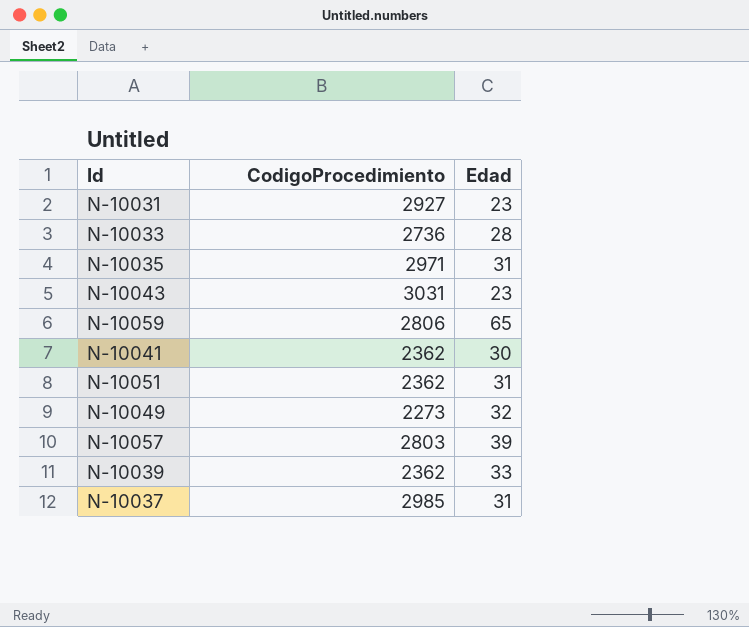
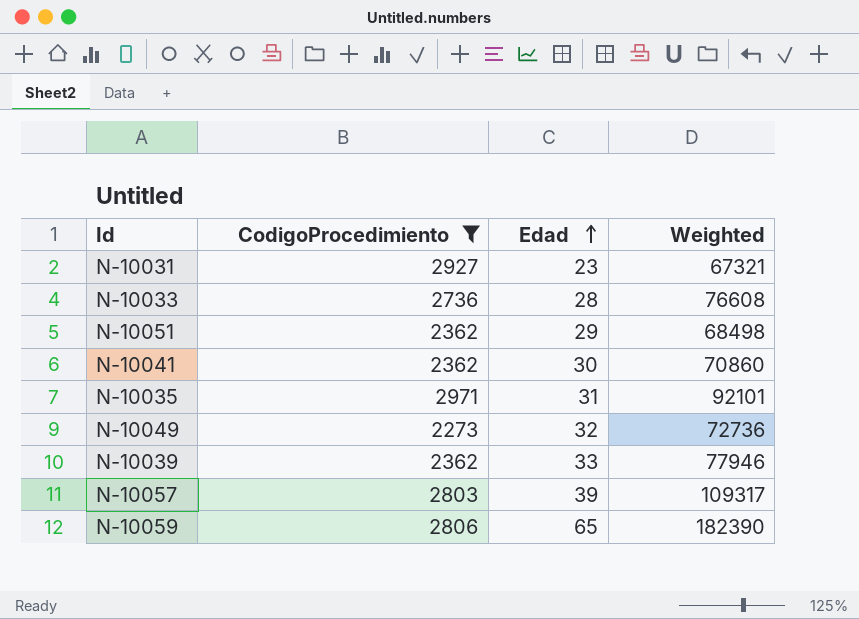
filter: none -> CodigoProcedimiento <= 2971
row order: none -> Edad ascending
column Weighted | formula: none -> [CodigoProcedimiento] * [Edad]
N-10051 | Edad: 31 -> 29

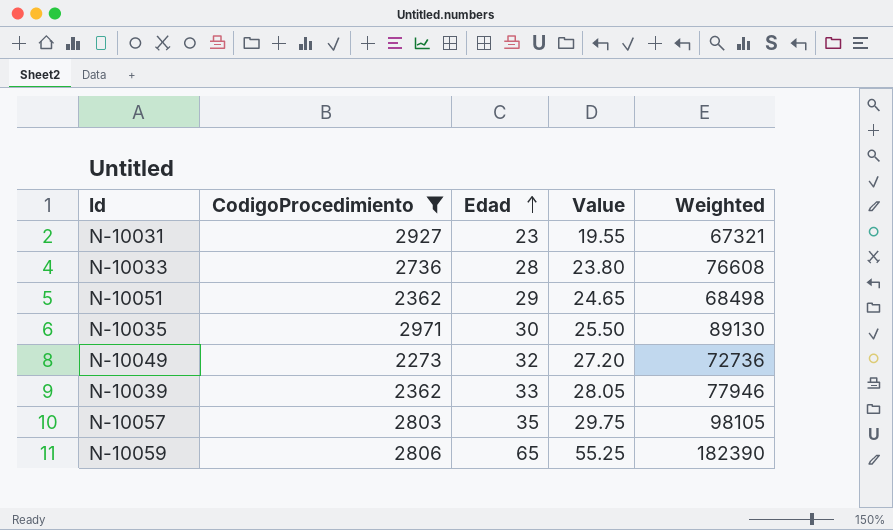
column Value | formula: none -> [Edad] * 0.85
row N-10041: 2362 | 30 | 70860 -> none
N-10035 | Edad: 31 -> 30
N-10035 | Weighted: 92101 -> 89130
N-10057 | Edad: 39 -> 35
N-10057 | Weighted: 109317 -> 98105

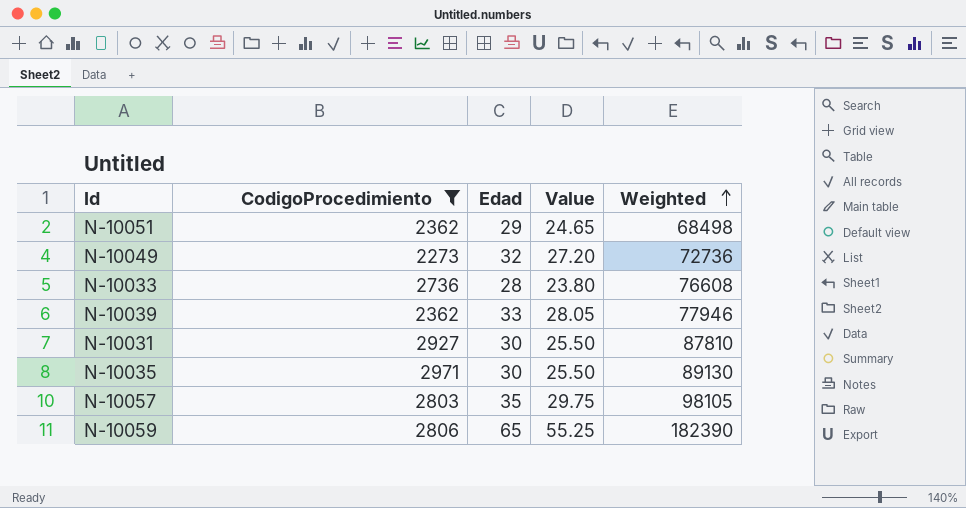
row order: Edad ascending -> Weighted ascending
N-10031 | Edad: 23 -> 30
N-10031 | Value: 19.55 -> 25.50
N-10031 | Weighted: 67321 -> 87810

